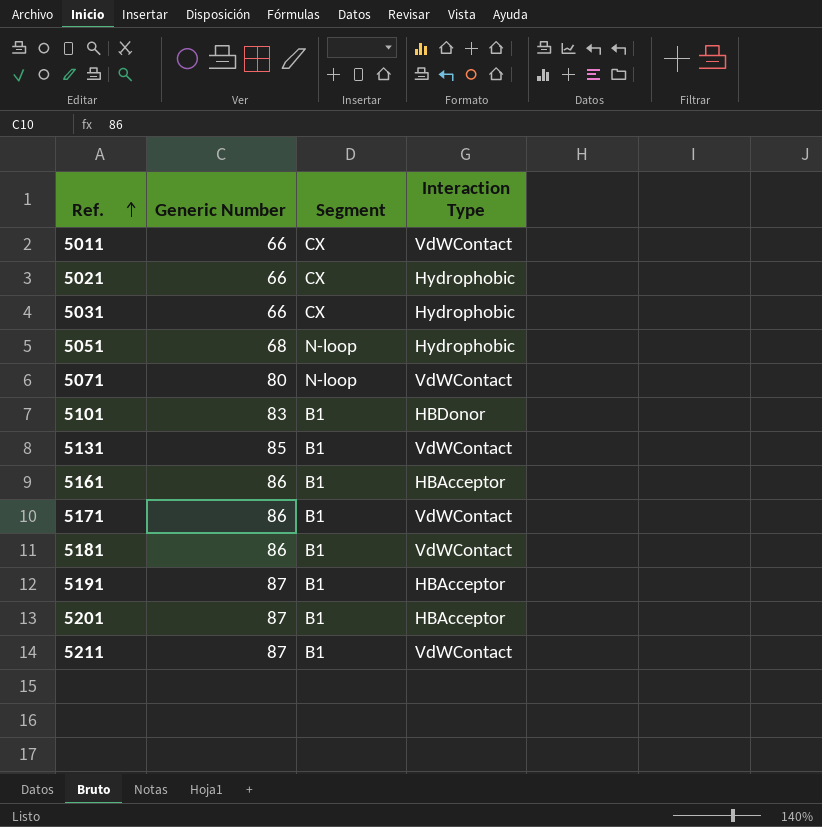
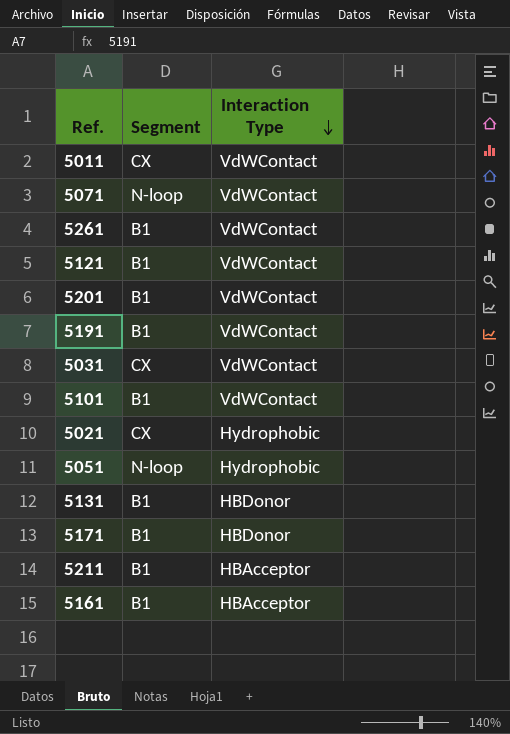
row order: Ref. ascending -> Interaction Type descending
column Generic Number | position: 2 -> none
row 5181: 86 | B1 | VdWContact -> none
row 5261: none -> B1 | VdWContact
row 5121: none -> B1 | VdWContact
5201 | Interaction Type: HBAcceptor -> VdWContact
5191 | Interaction Type: HBAcceptor -> VdWContact
5031 | Interaction Type: Hydrophobic -> VdWContact
5101 | Interaction Type: HBDonor -> VdWContact
5131 | Interaction Type: VdWContact -> HBDonor
5171 | Interaction Type: VdWContact -> HBDonor
5211 | Interaction Type: VdWContact -> HBAcceptor

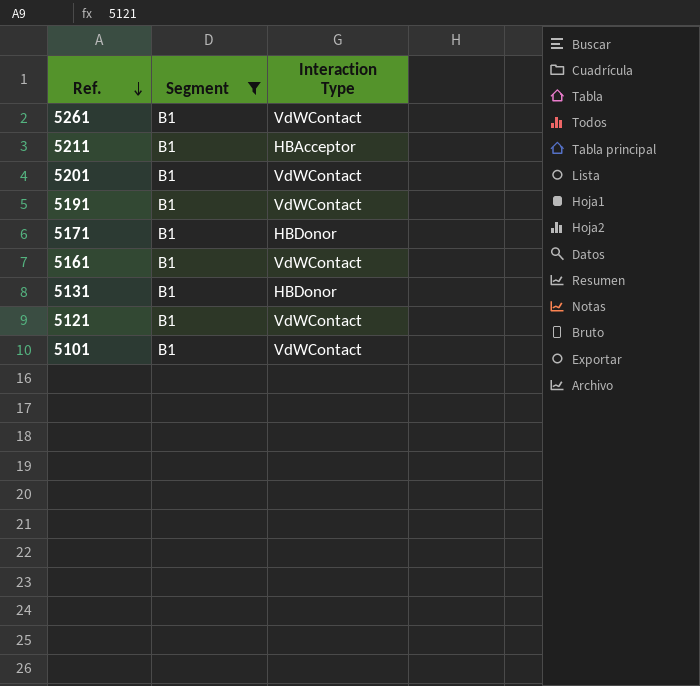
filter: none -> Segment = B1
row order: Interaction Type descending -> Ref. descending
5161 | Interaction Type: HBAcceptor -> VdWContact

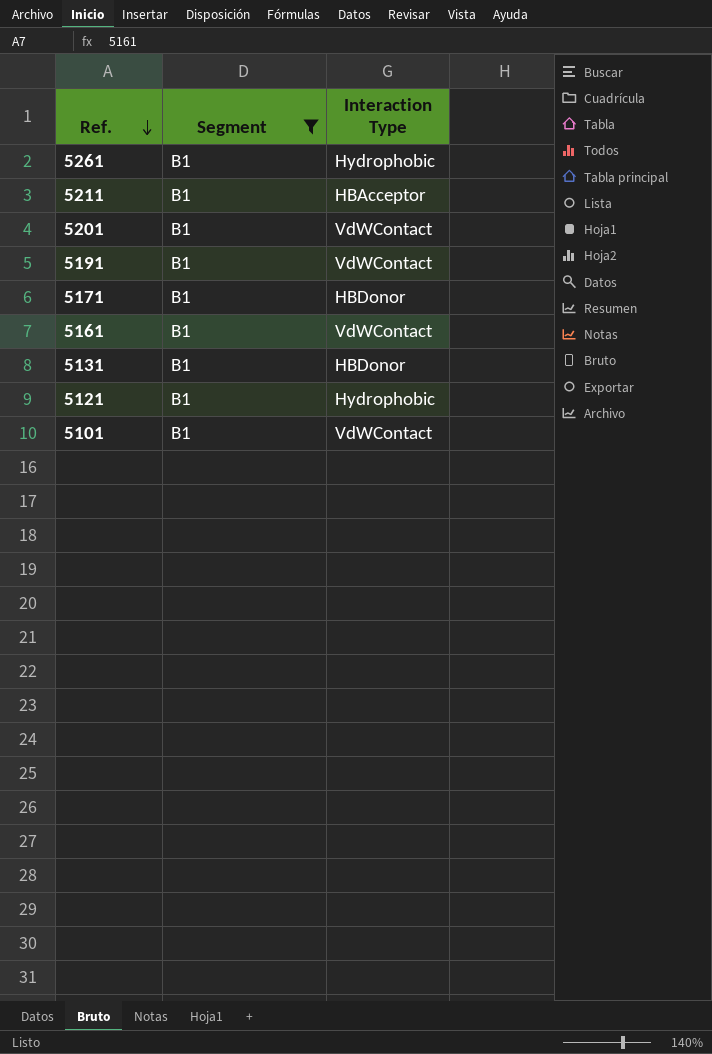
5261 | Interaction Type: VdWContact -> Hydrophobic
5121 | Interaction Type: VdWContact -> Hydrophobic

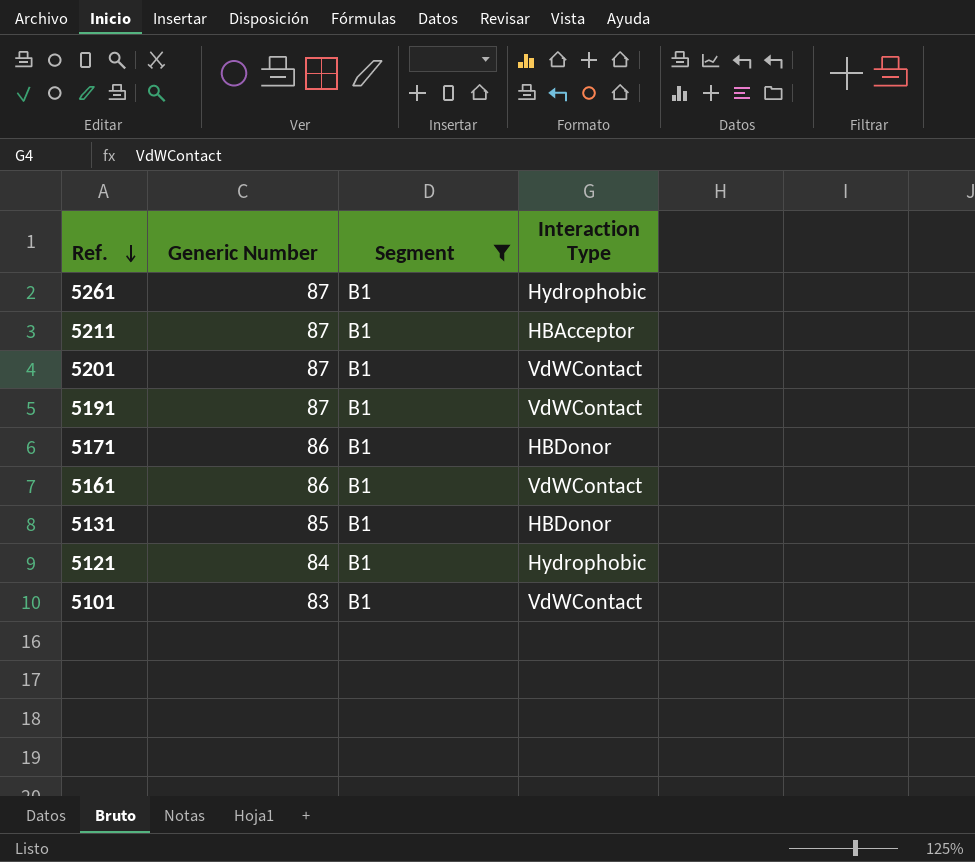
column Generic Number | position: none -> 2

